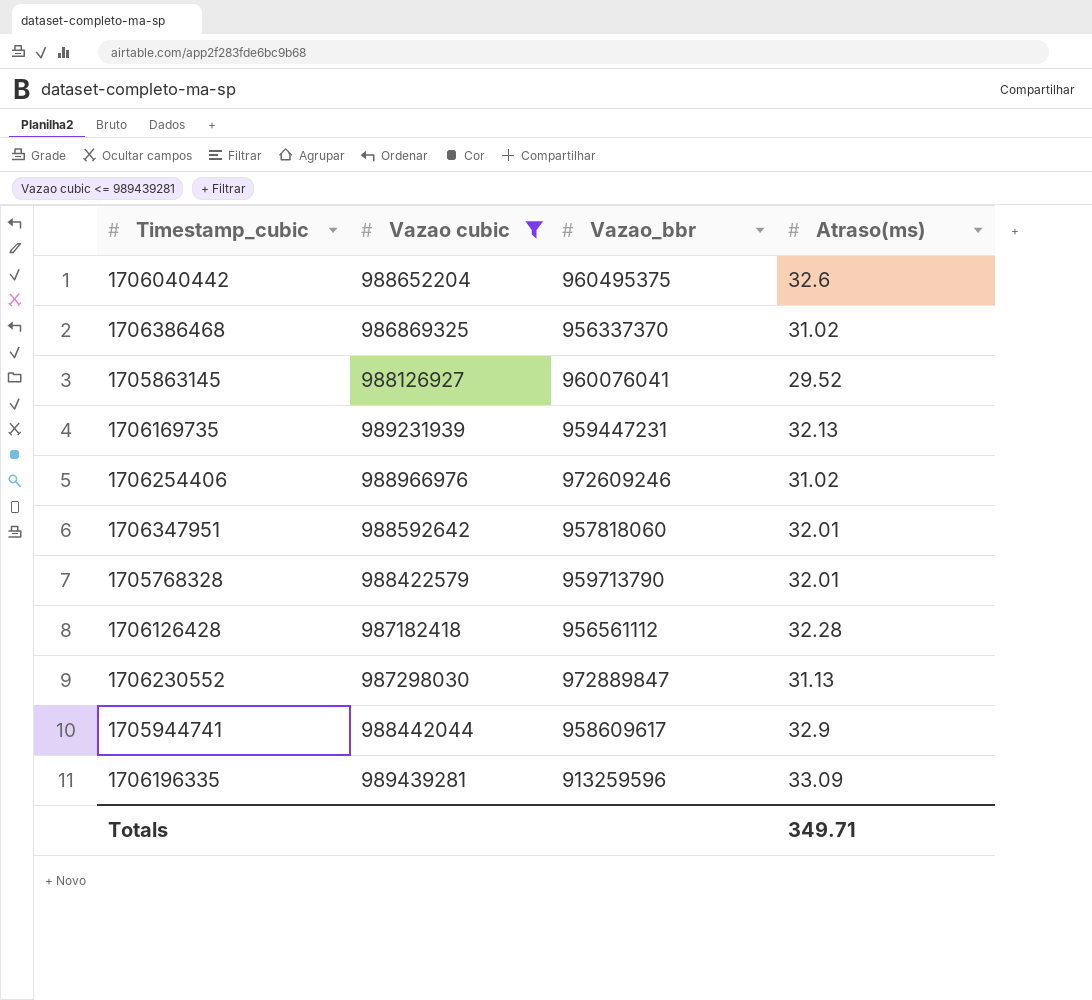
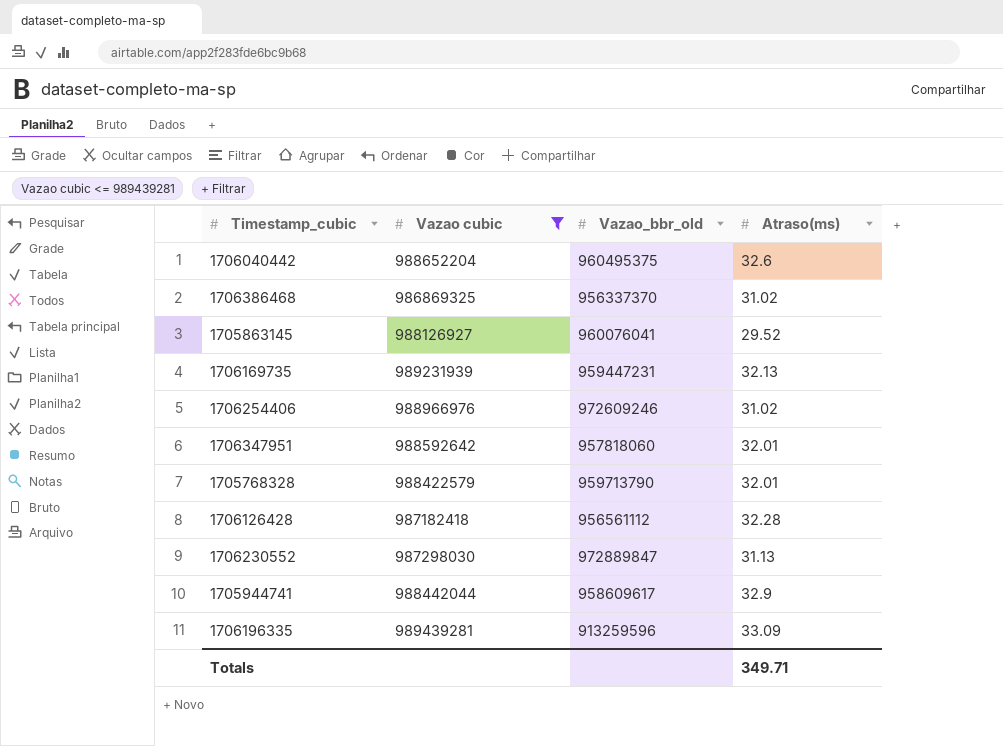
column name: Vazao_bbr -> Vazao_bbr_old

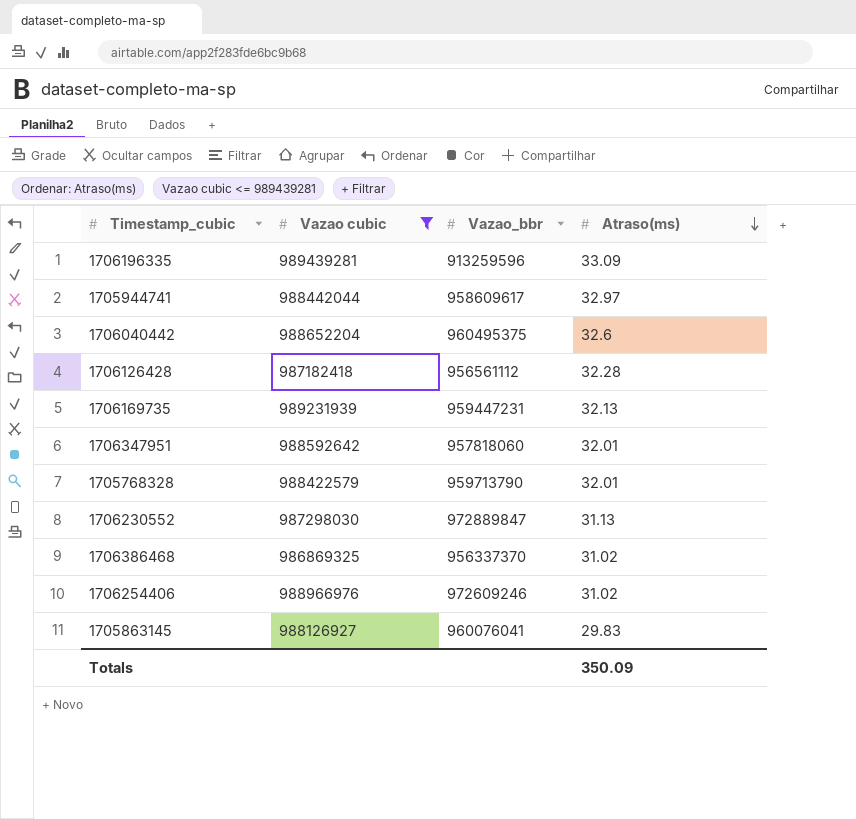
row order: none -> Atraso(ms) descending
column name: Vazao_bbr_old -> Vazao_bbr
1705944741 | Atraso(ms): 32.9 -> 32.97
1705863145 | Atraso(ms): 29.52 -> 29.83
Totals | Atraso(ms): 349.71 -> 350.09

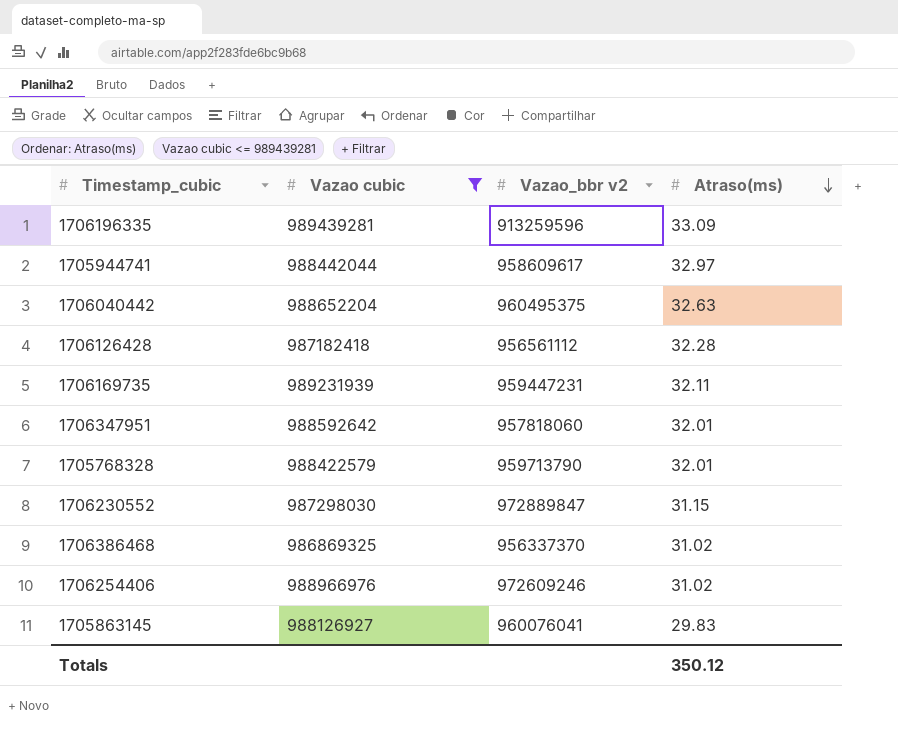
column name: Vazao_bbr -> Vazao_bbr v2
1706040442 | Atraso(ms): 32.6 -> 32.63
1706169735 | Atraso(ms): 32.13 -> 32.11
1706230552 | Atraso(ms): 31.13 -> 31.15
Totals | Atraso(ms): 350.09 -> 350.12

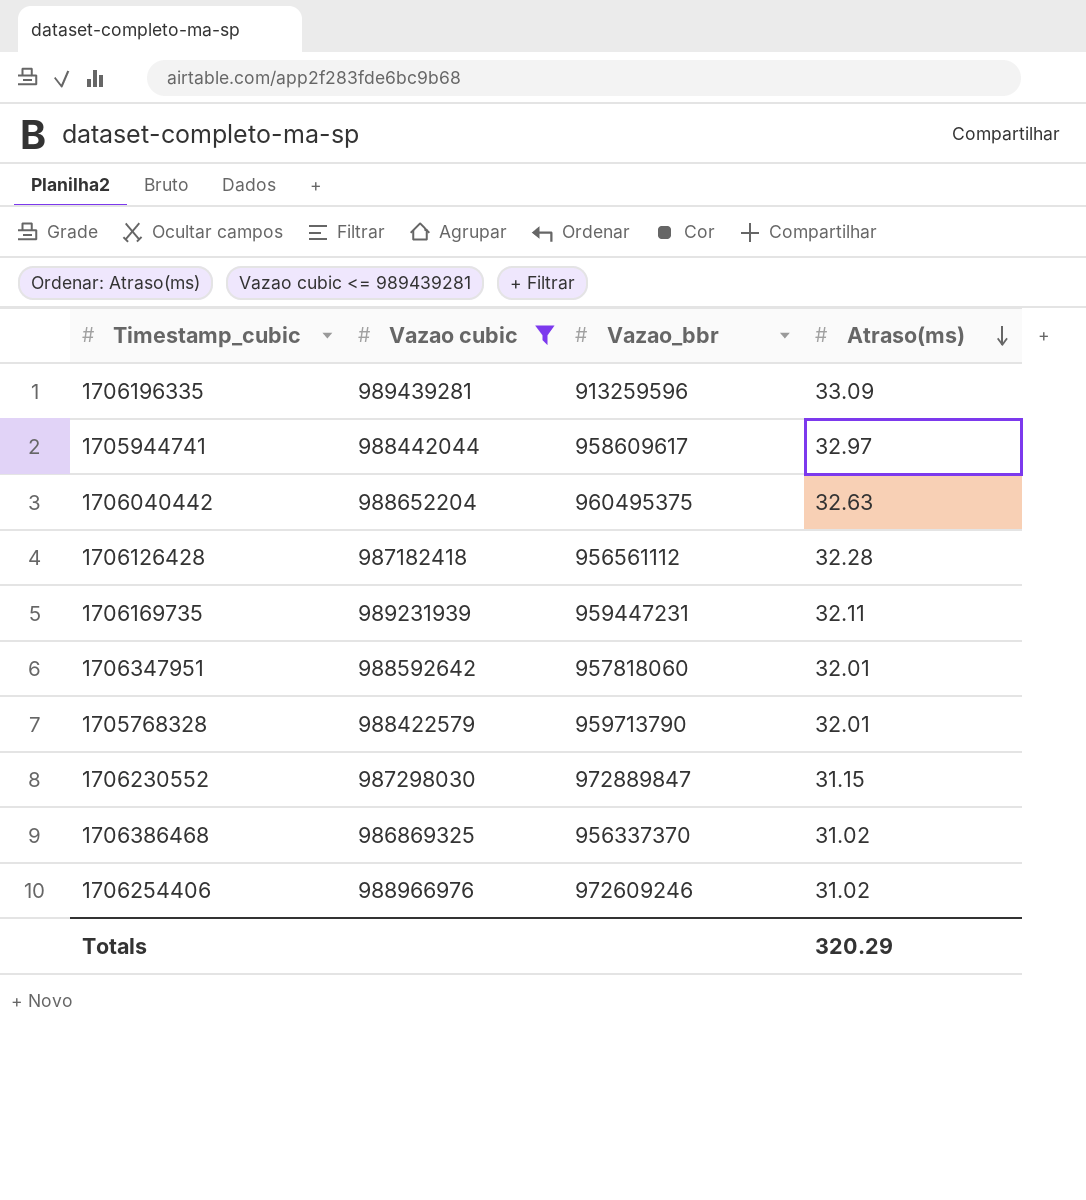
column name: Vazao_bbr v2 -> Vazao_bbr
row 1705863145: 988126927 | 960076041 | 29.83 -> none
Totals | Atraso(ms): 350.12 -> 320.29

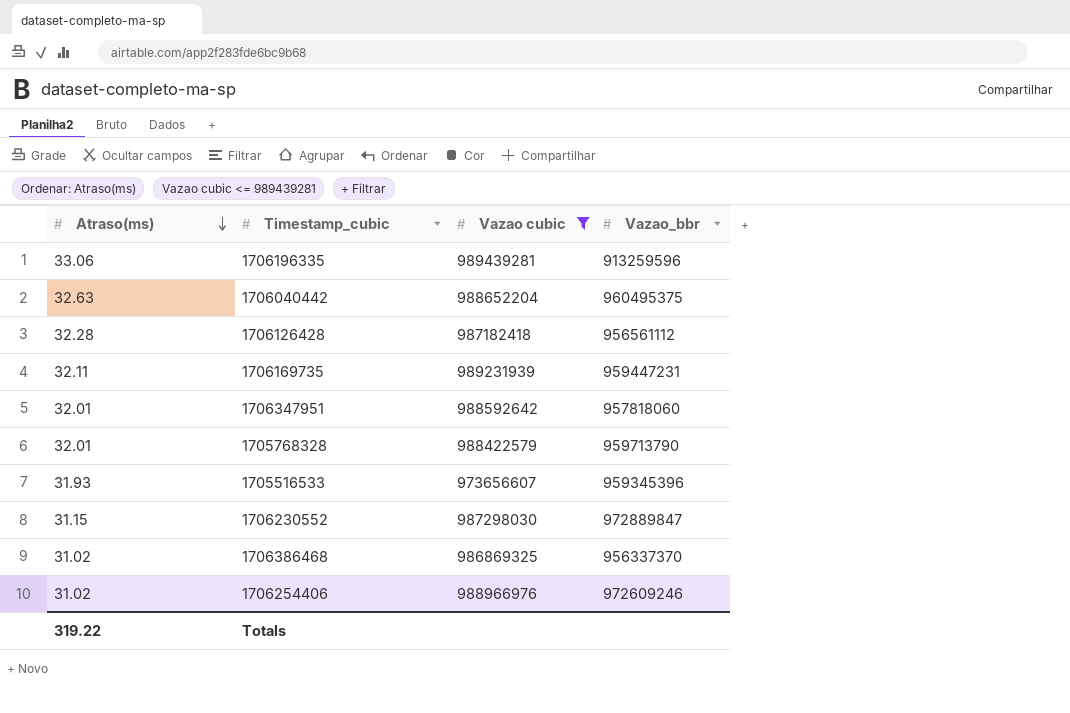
column Atraso(ms) | position: 4 -> 1
row 1705944741: 988442044 | 958609617 | 32.97 -> none
1706196335 | Atraso(ms): 33.09 -> 33.06
row 1705516533: none -> 31.93 | 973656607 | 959345396
Totals | Atraso(ms): 320.29 -> 319.22

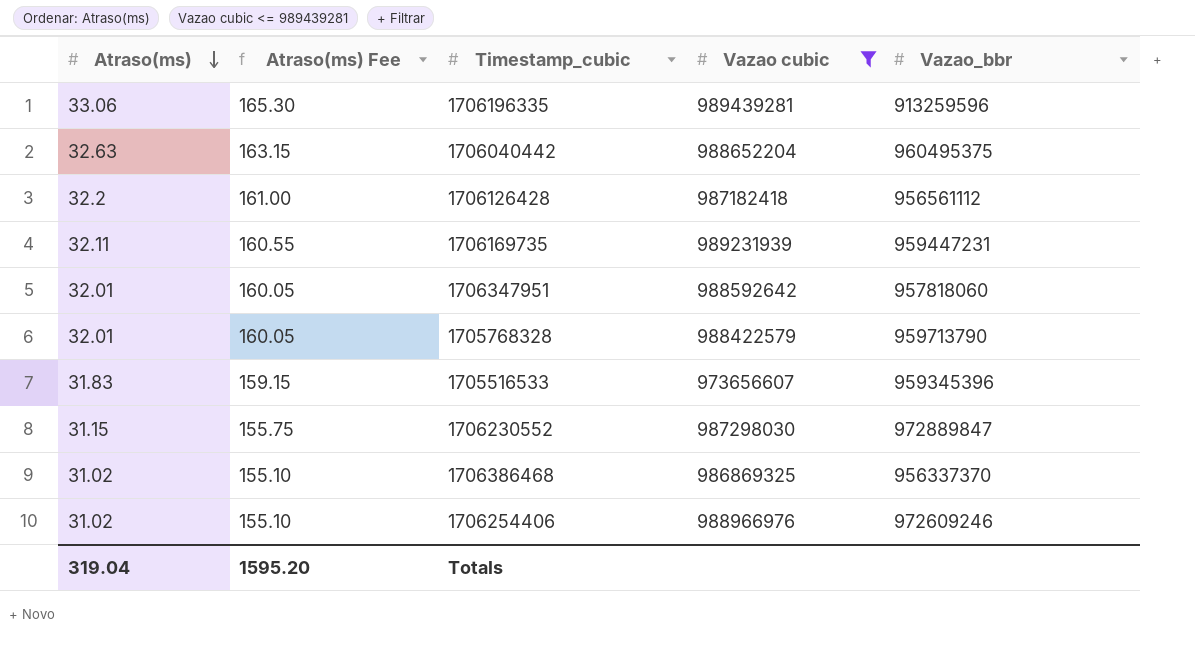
column Atraso(ms) Fee | formula: none -> [Atraso(ms)] * 5
1706126428 | Atraso(ms): 32.28 -> 32.2
1705516533 | Atraso(ms): 31.93 -> 31.83
Totals | Atraso(ms): 319.22 -> 319.04

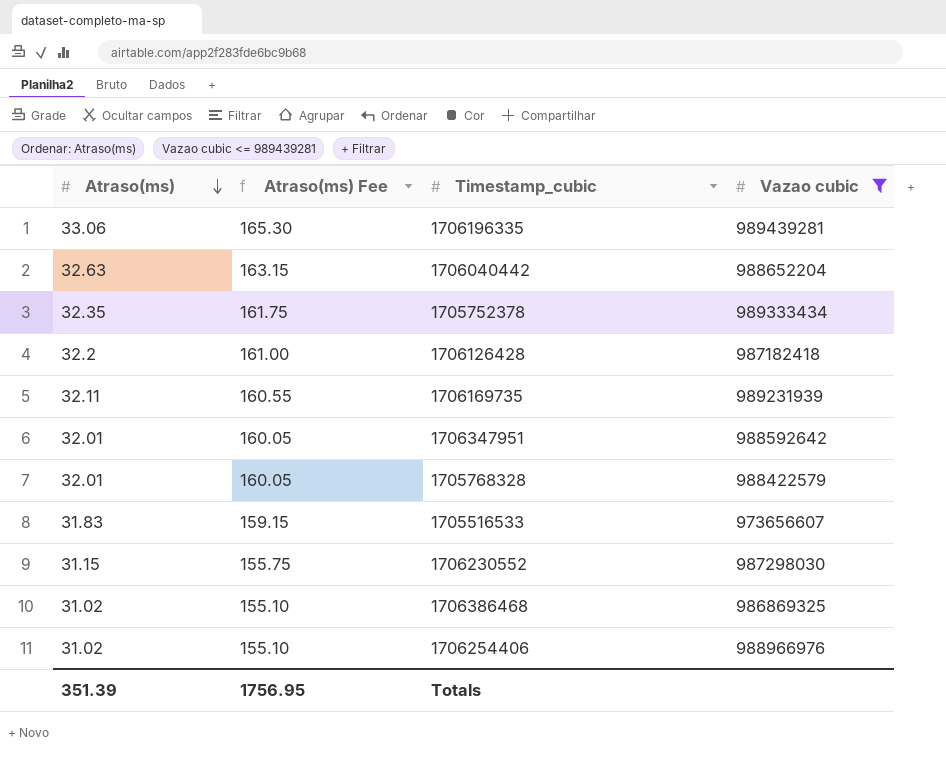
column Vazao_bbr | position: 5 -> none
row 1705752378: none -> 32.35 | 161.75 | 989333434
Totals | Atraso(ms): 319.04 -> 351.39
Totals | Atraso(ms) Fee: 1595.20 -> 1756.95

